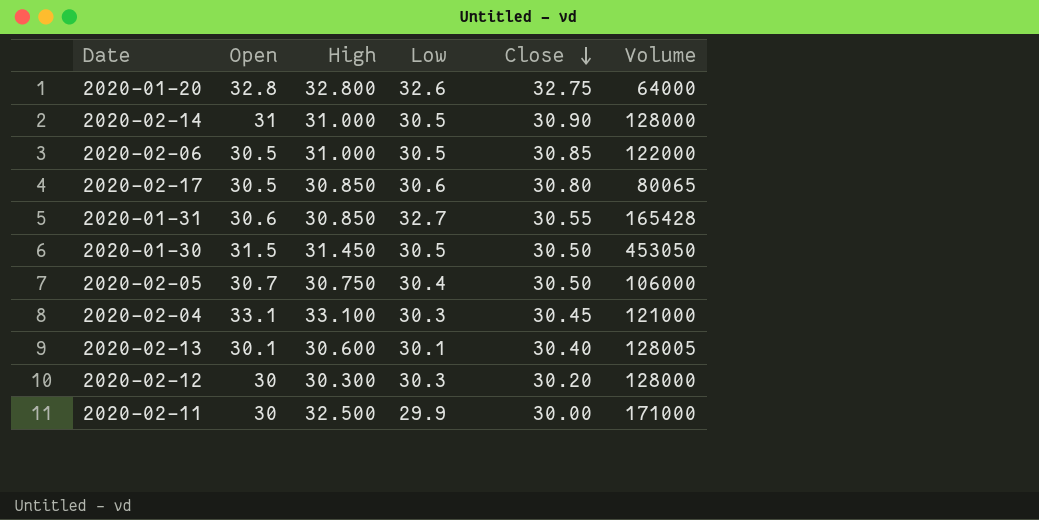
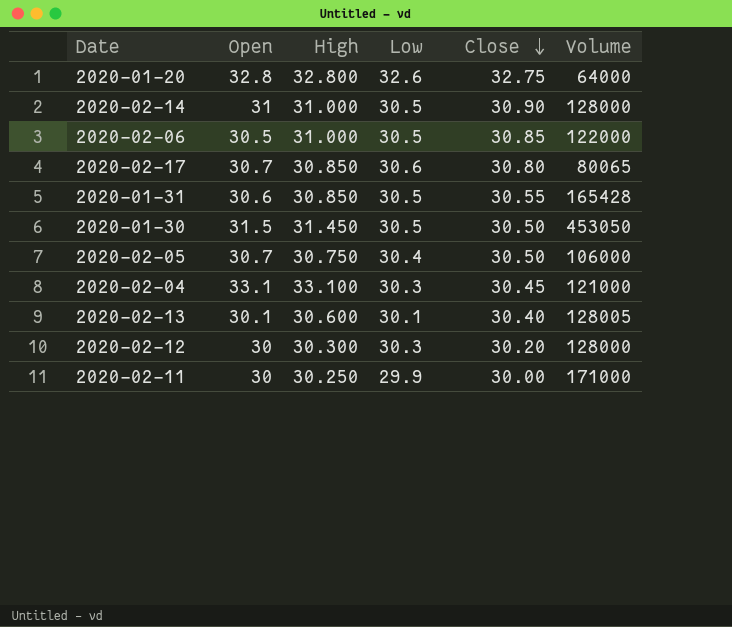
2020-02-17 | Open: 30.5 -> 30.7
2020-01-31 | Low: 32.7 -> 30.5
2020-02-11 | High: 32.500 -> 30.250

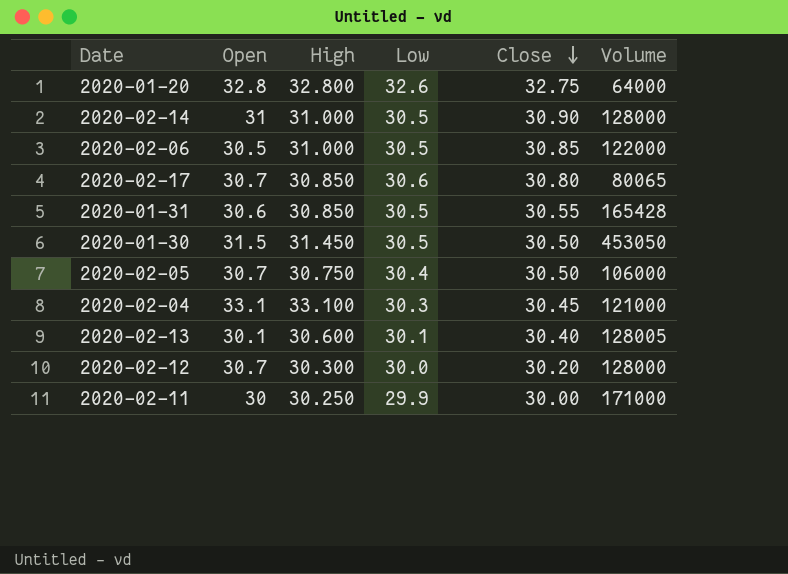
2020-02-12 | Open: 30 -> 30.7
2020-02-12 | Low: 30.3 -> 30.0

